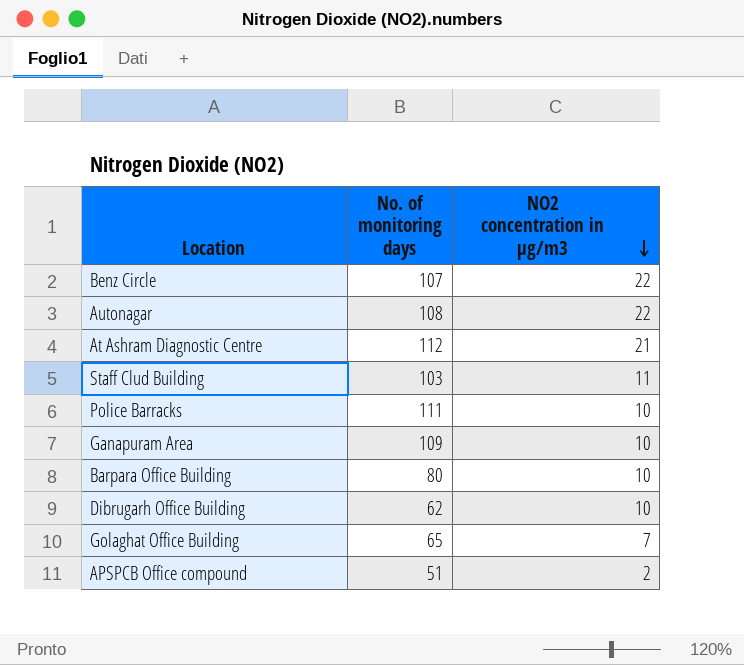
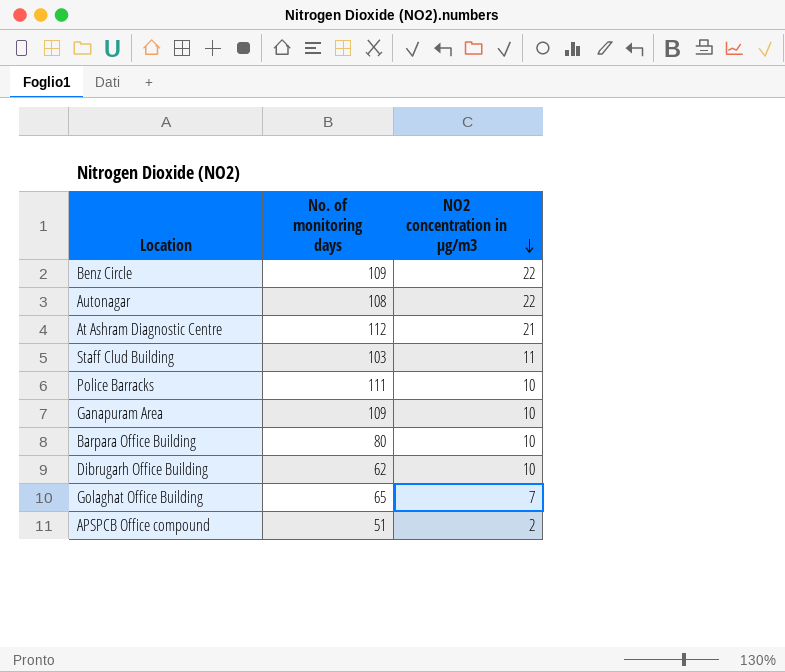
Benz Circle | No. of monitoring days: 107 -> 109

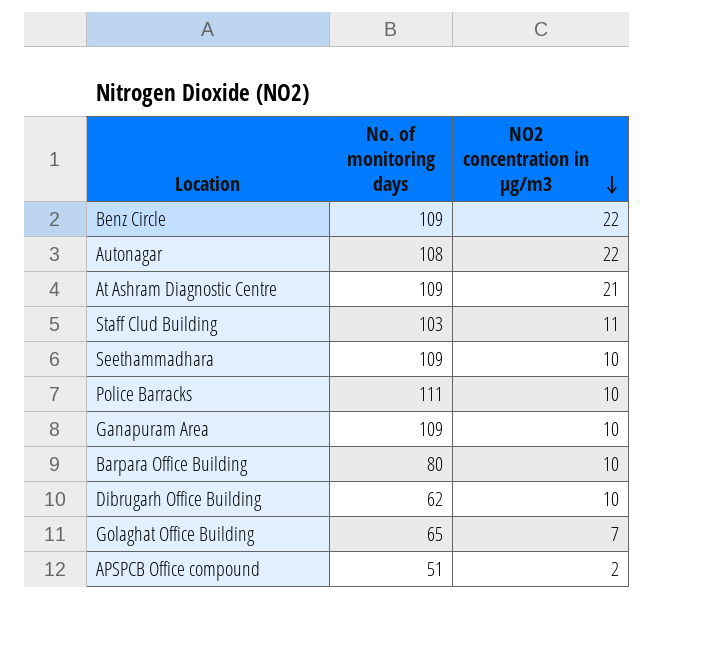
At Ashram Diagnostic Centre | No. of monitoring days: 112 -> 109
row Seethammadhara: none -> 109 | 10

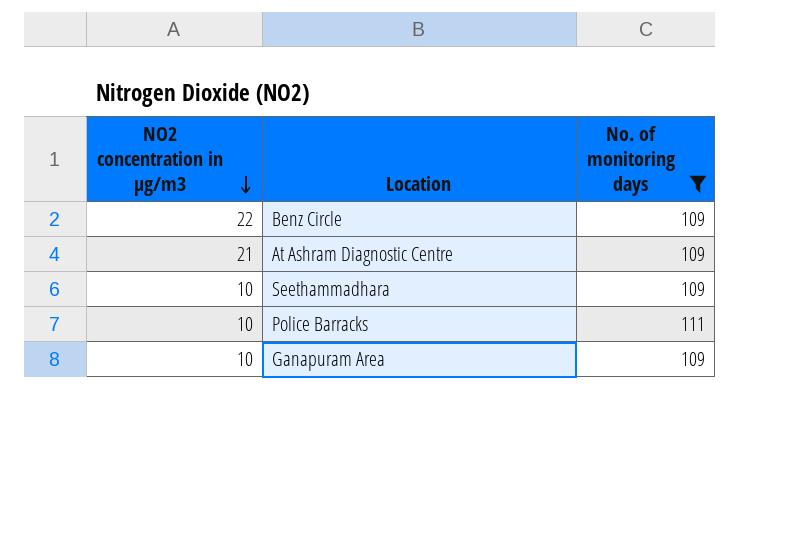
filter: none -> No. of monitoring days >= 109
column NO2 concentration in µg/m3 | position: 3 -> 1

